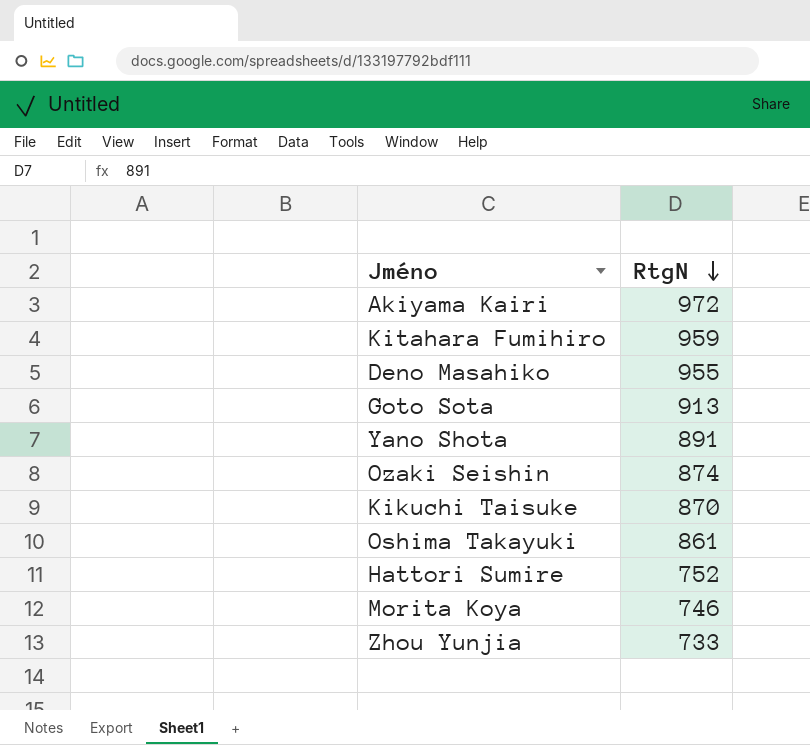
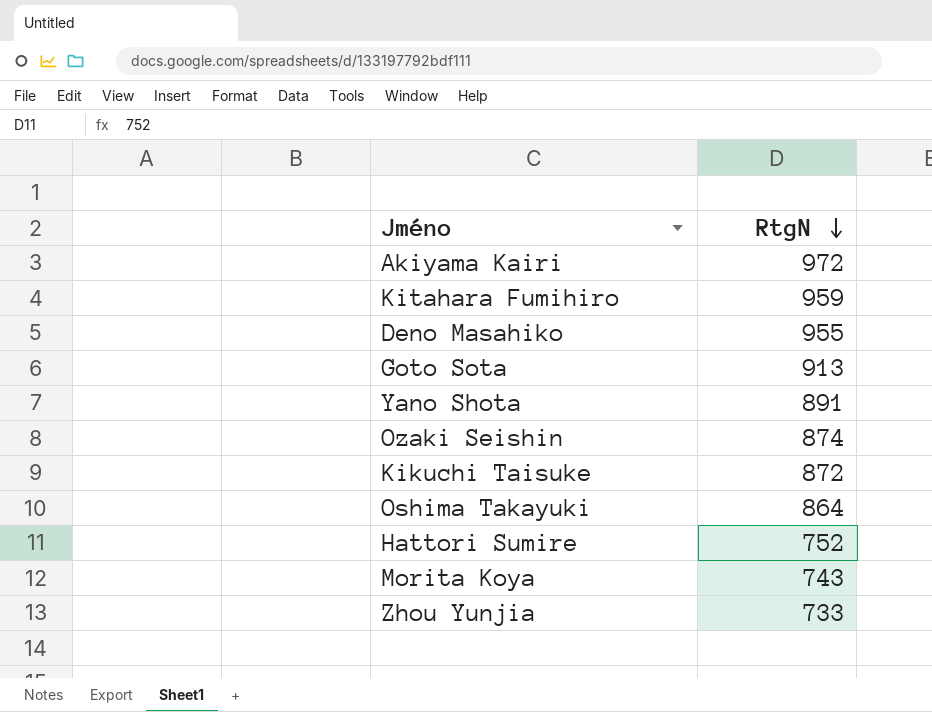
Kikuchi Taisuke | RtgN: 870 -> 872
Oshima Takayuki | RtgN: 861 -> 864
Morita Koya | RtgN: 746 -> 743

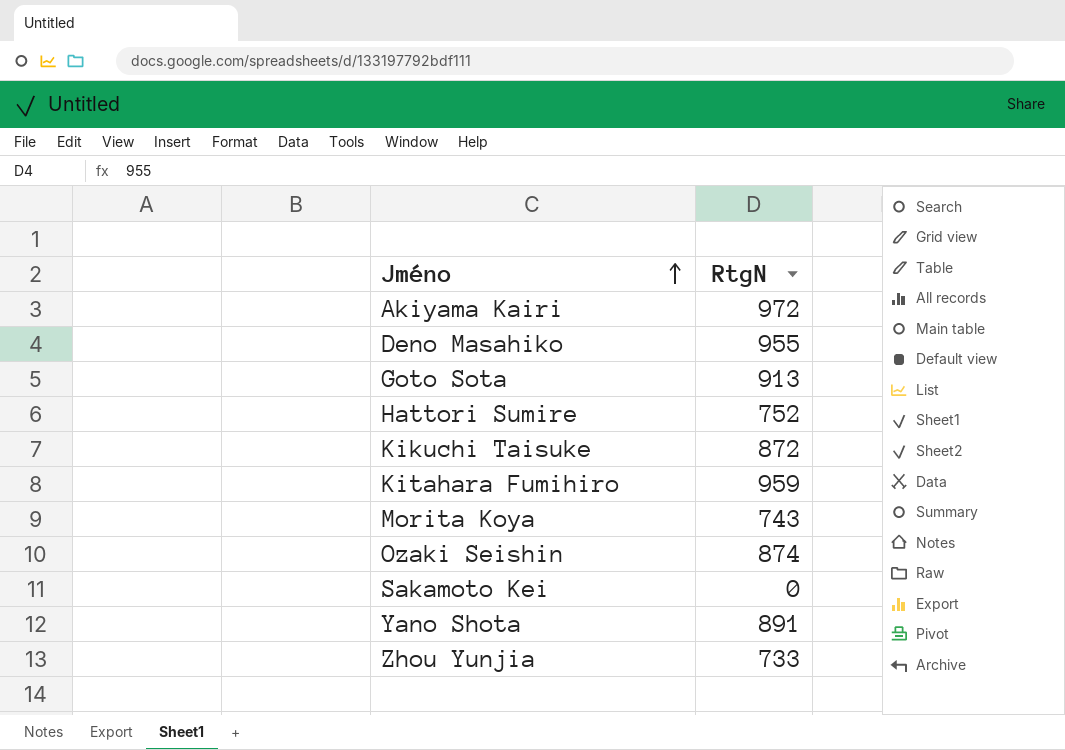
row order: RtgN descending -> Jméno ascending
row Oshima Takayuki: 864 -> none
row Sakamoto Kei: none -> 0

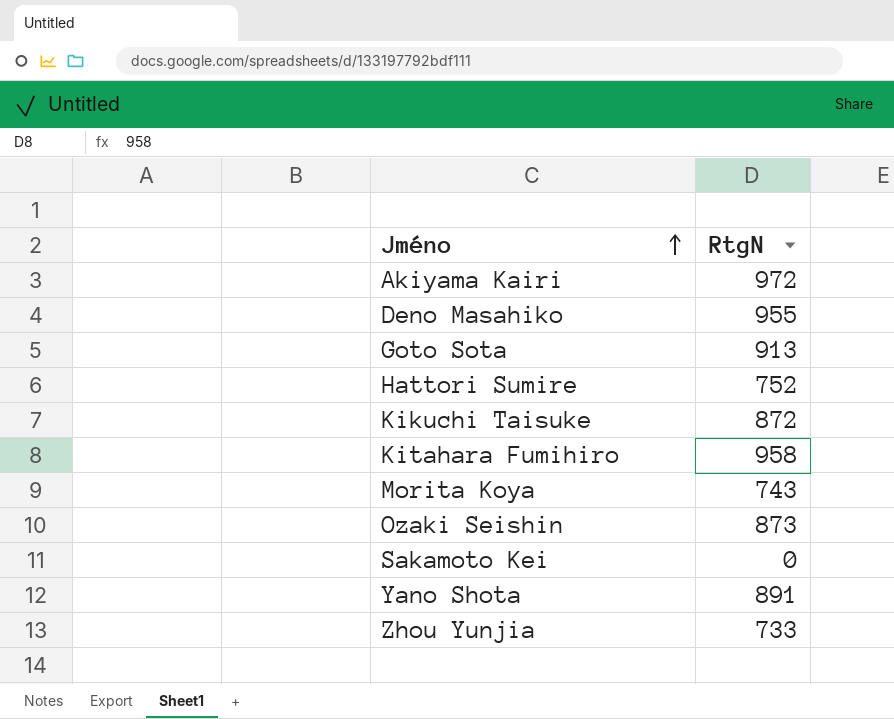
Kitahara Fumihiro | RtgN: 959 -> 958
Ozaki Seishin | RtgN: 874 -> 873

